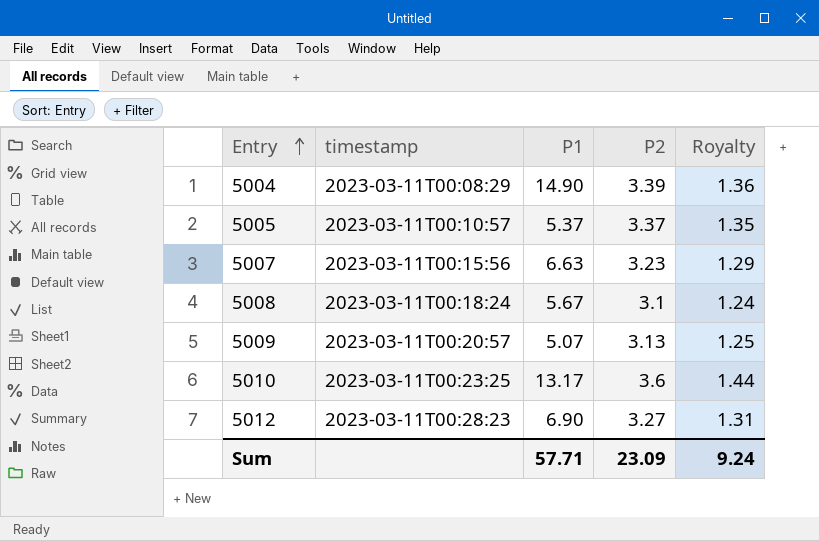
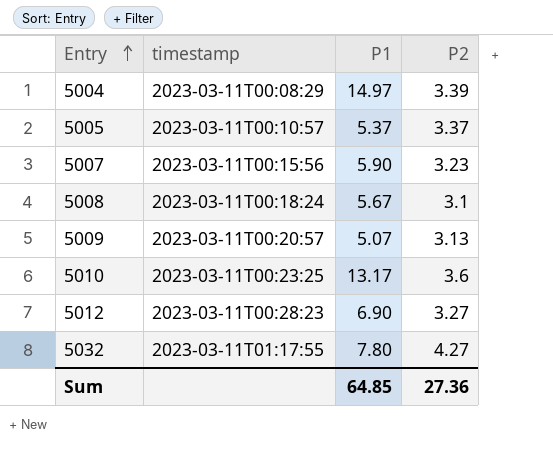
column Royalty | formula: [P2] * 0.4 -> none
5004 | P1: 14.90 -> 14.97
5007 | P1: 6.63 -> 5.90
row 5032: none -> 2023-03-11T01:17:55 | 7.80 | 4.27
Sum | P1: 57.71 -> 64.85
Sum | P2: 23.09 -> 27.36

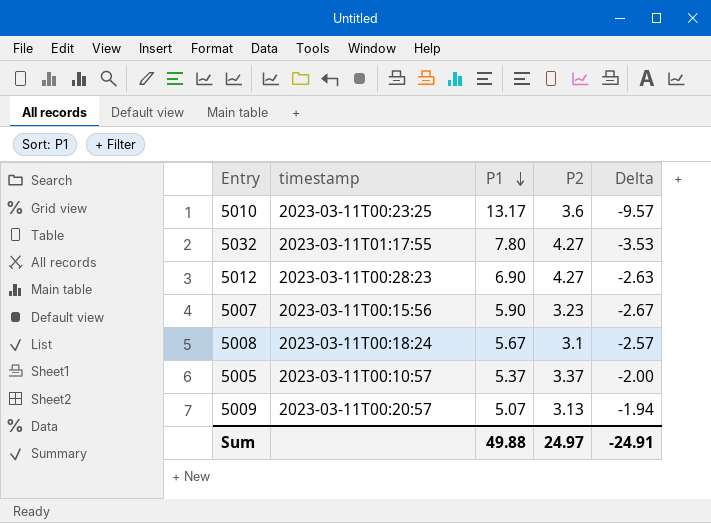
row order: Entry ascending -> P1 descending
column Delta | formula: none -> [P2] - [P1]
row 5004: 2023-03-11T00:08:29 | 14.97 | 3.39 -> none
5012 | P2: 3.27 -> 4.27
Sum | P1: 64.85 -> 49.88
Sum | P2: 27.36 -> 24.97

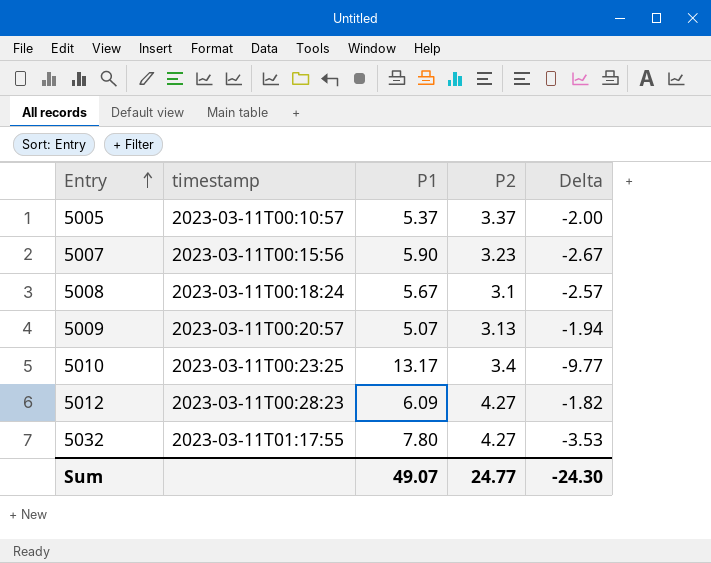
row order: P1 descending -> Entry ascending
5010 | P2: 3.6 -> 3.4
5010 | Delta: -9.57 -> -9.77
5012 | P1: 6.90 -> 6.09
5012 | Delta: -2.63 -> -1.82
Sum | P1: 49.88 -> 49.07
Sum | P2: 24.97 -> 24.77
Sum | Delta: -24.91 -> -24.30

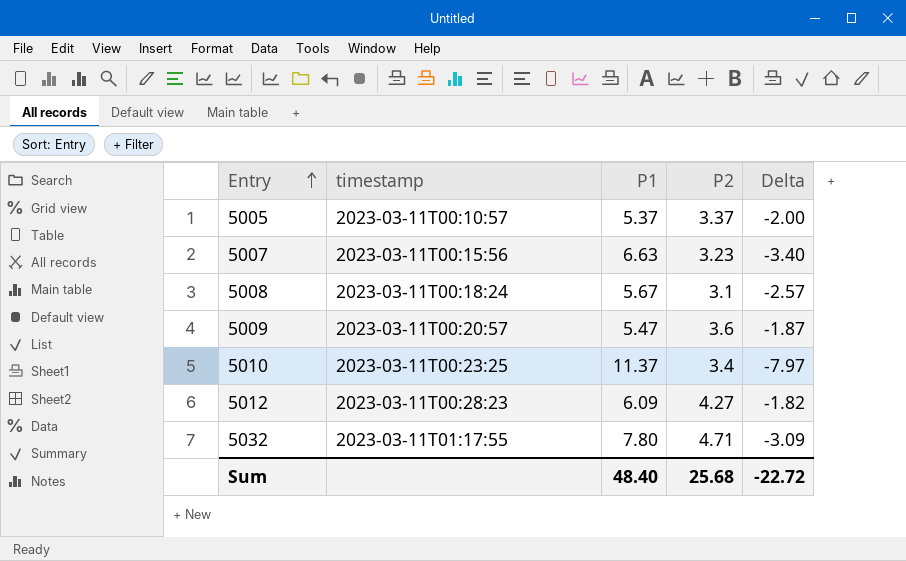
5007 | P1: 5.90 -> 6.63
5007 | Delta: -2.67 -> -3.40
5009 | P1: 5.07 -> 5.47
5009 | P2: 3.13 -> 3.6
5009 | Delta: -1.94 -> -1.87
5010 | P1: 13.17 -> 11.37
5010 | Delta: -9.77 -> -7.97
5032 | P2: 4.27 -> 4.71
5032 | Delta: -3.53 -> -3.09
Sum | P1: 49.07 -> 48.40
Sum | P2: 24.77 -> 25.68
Sum | Delta: -24.30 -> -22.72

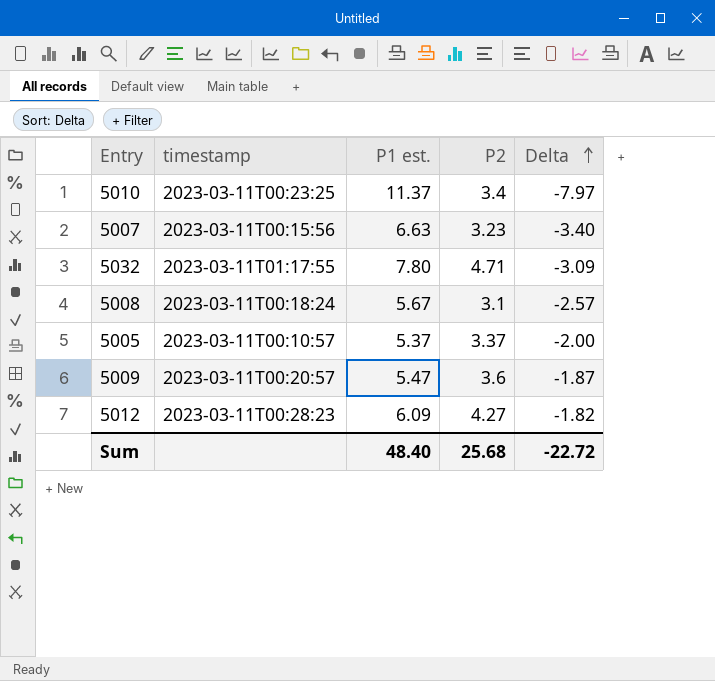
row order: Entry ascending -> Delta ascending
column name: P1 -> P1 est.

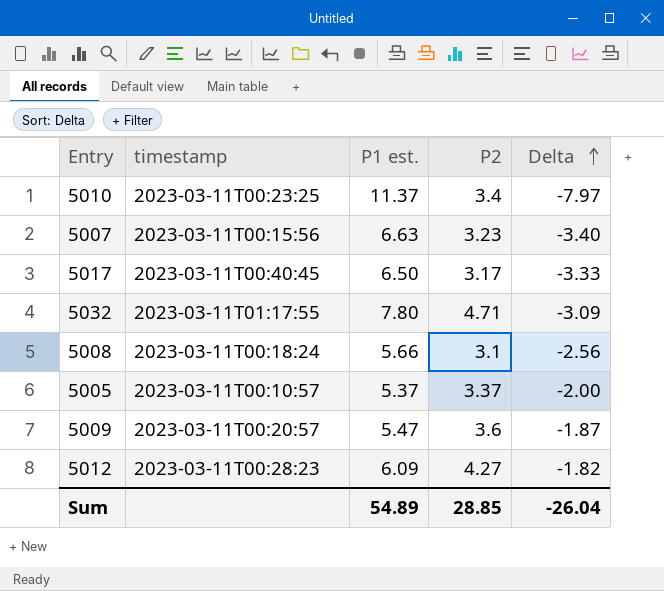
row 5017: none -> 2023-03-11T00:40:45 | 6.50 | 3.17 | -3.33
5008 | P1 est.: 5.67 -> 5.66
5008 | Delta: -2.57 -> -2.56
Sum | P1 est.: 48.40 -> 54.89
Sum | P2: 25.68 -> 28.85
Sum | Delta: -22.72 -> -26.04

